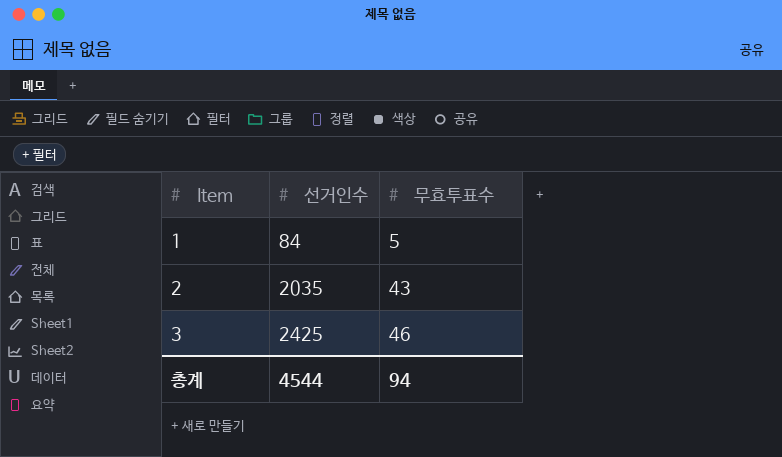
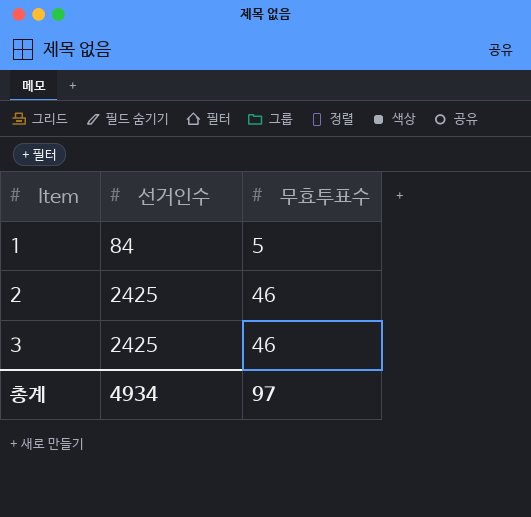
2 | 선거인수: 2035 -> 2425
2 | 무효투표수: 43 -> 46
총계 | 선거인수: 4544 -> 4934
총계 | 무효투표수: 94 -> 97

